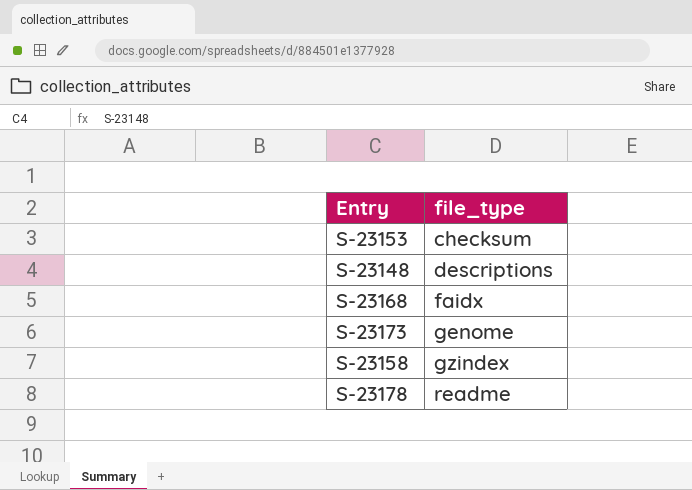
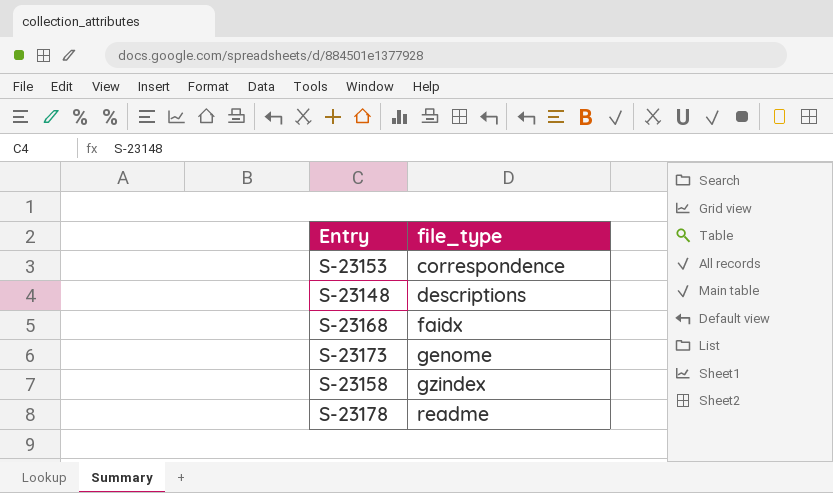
S-23153 | file_type: checksum -> correspondence

